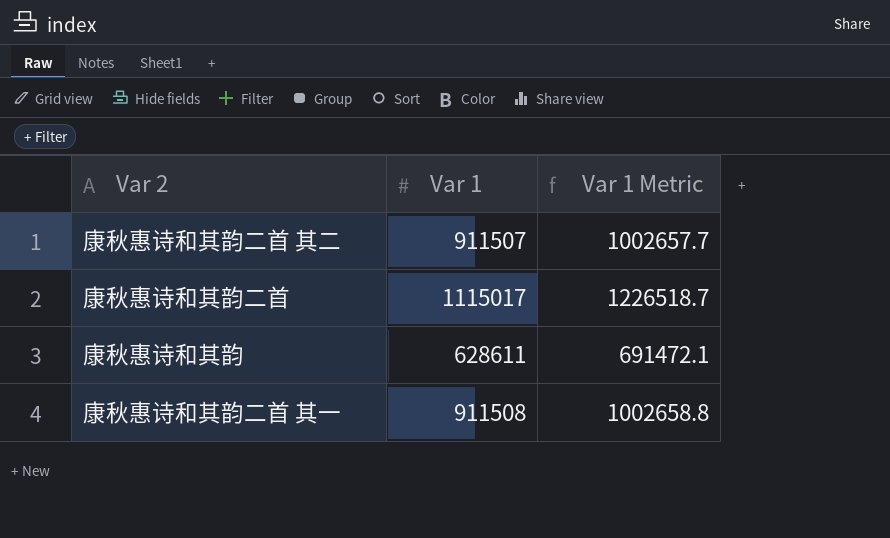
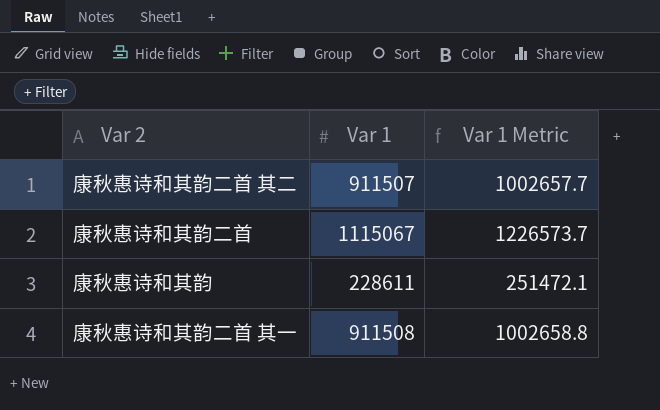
康秋惠诗和其韵二首 | Var 1: 1115017 -> 1115067
康秋惠诗和其韵二首 | Var 1 Metric: 1226518.7 -> 1226573.7
康秋惠诗和其韵 | Var 1: 628611 -> 228611
康秋惠诗和其韵 | Var 1 Metric: 691472.1 -> 251472.1

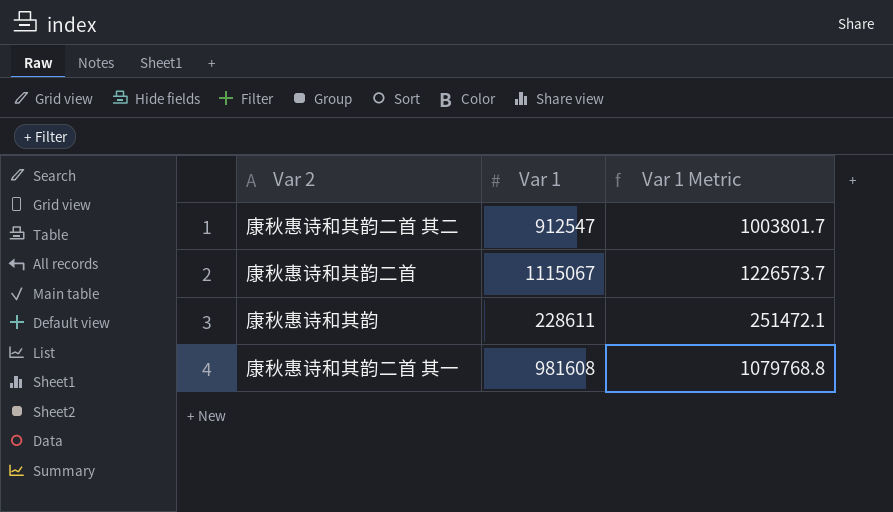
康秋惠诗和其韵二首 其二 | Var 1: 911507 -> 912547
康秋惠诗和其韵二首 其二 | Var 1 Metric: 1002657.7 -> 1003801.7
康秋惠诗和其韵二首 其一 | Var 1: 911508 -> 981608
康秋惠诗和其韵二首 其一 | Var 1 Metric: 1002658.8 -> 1079768.8

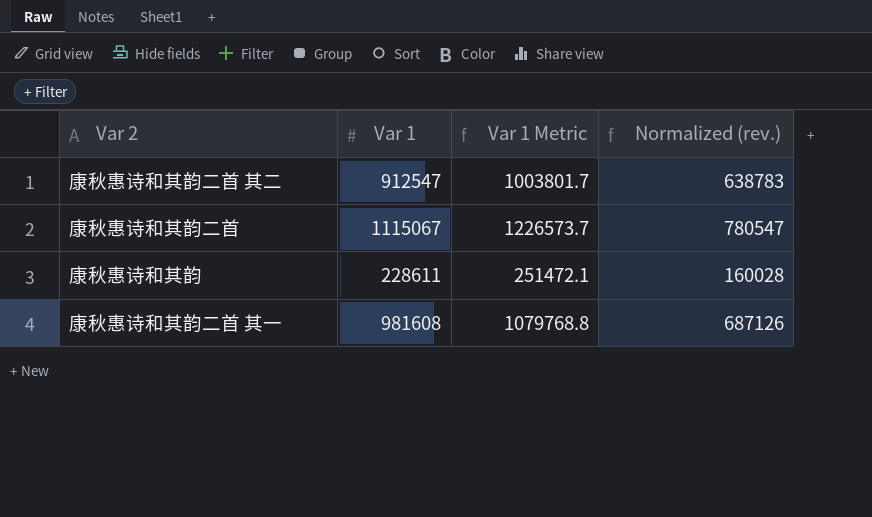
column Normalized (rev.) | formula: none -> [Var 1] * 0.7

